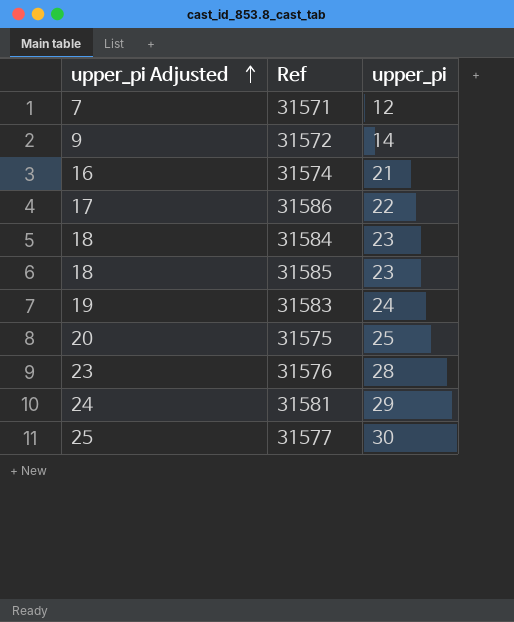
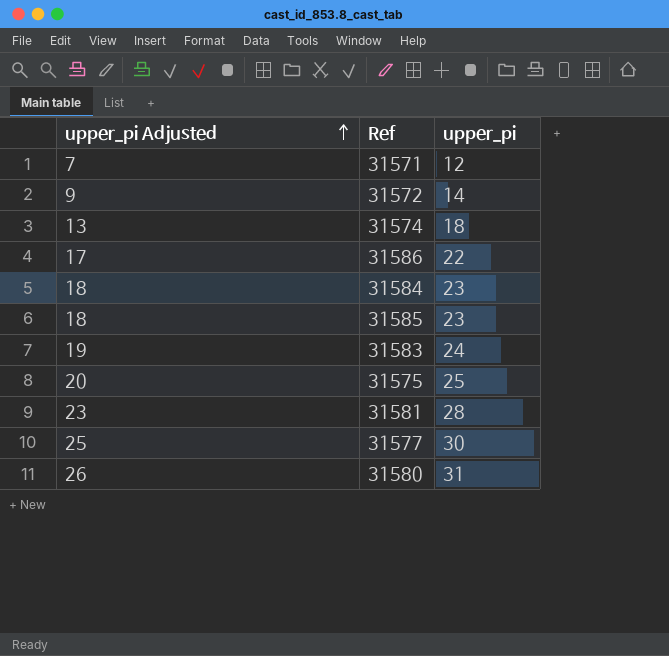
row 31576: 23 | 28 -> none
31574 | upper_pi Adjusted: 16 -> 13
31574 | upper_pi: 21 -> 18
31581 | upper_pi Adjusted: 24 -> 23
31581 | upper_pi: 29 -> 28
row 31580: none -> 26 | 31

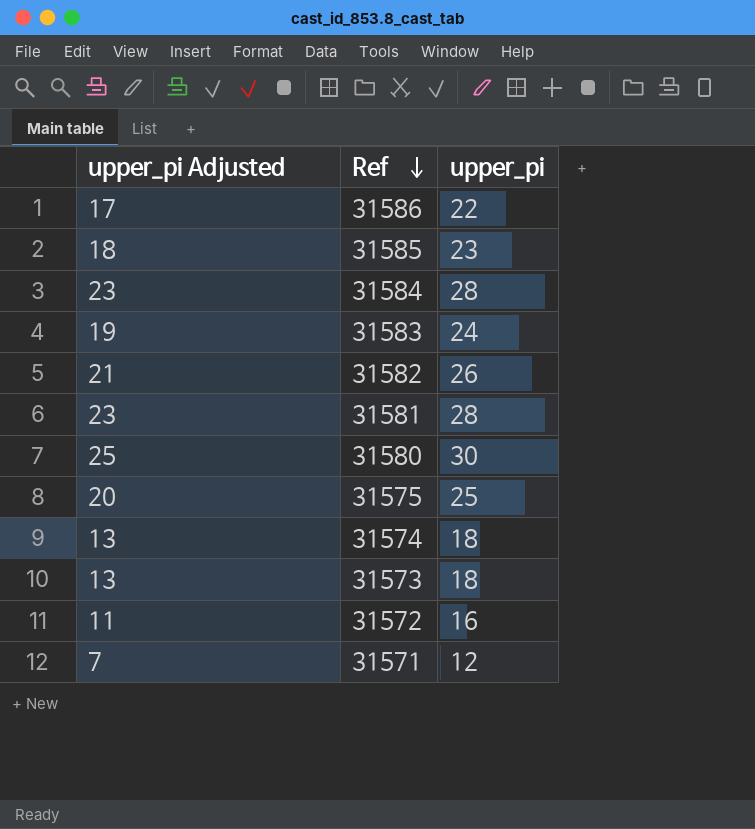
row order: upper_pi Adjusted ascending -> Ref descending
row 31577: 25 | 30 -> none
31584 | upper_pi Adjusted: 18 -> 23
31584 | upper_pi: 23 -> 28
row 31582: none -> 21 | 26
31580 | upper_pi Adjusted: 26 -> 25
31580 | upper_pi: 31 -> 30
row 31573: none -> 13 | 18
31572 | upper_pi Adjusted: 9 -> 11
31572 | upper_pi: 14 -> 16

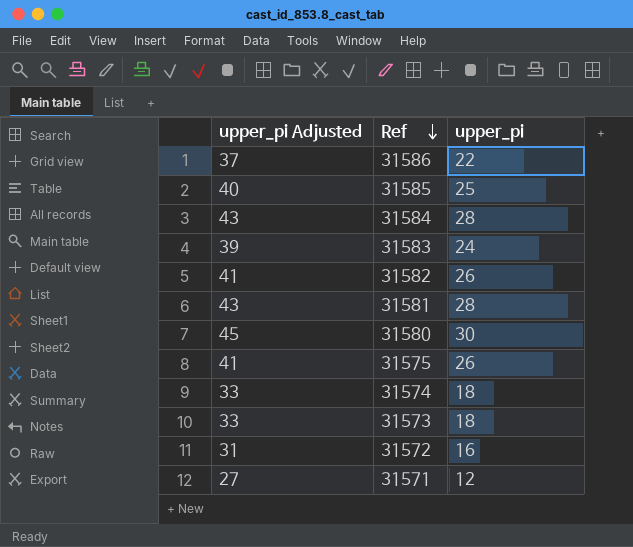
column upper_pi Adjusted | formula: [upper_pi] - 5 -> [upper_pi] + 15
31585 | upper_pi: 23 -> 25
31575 | upper_pi: 25 -> 26

